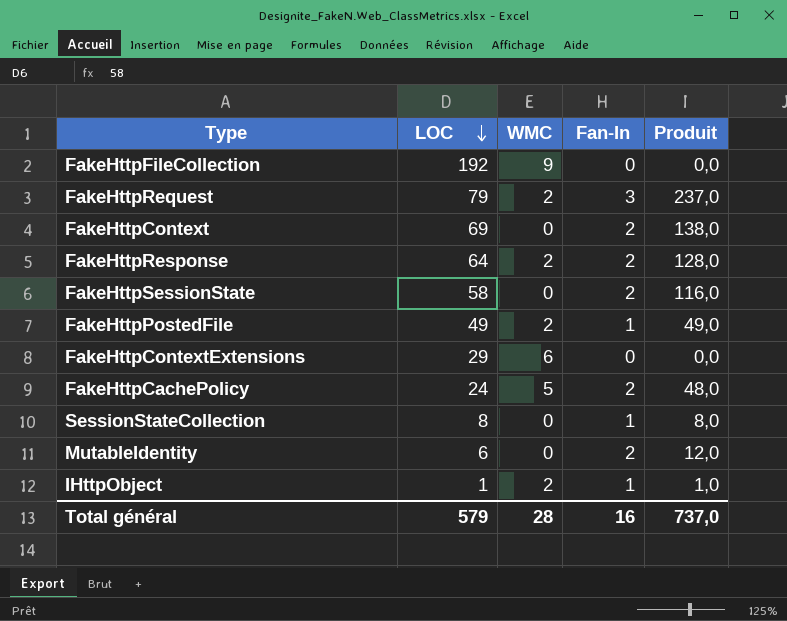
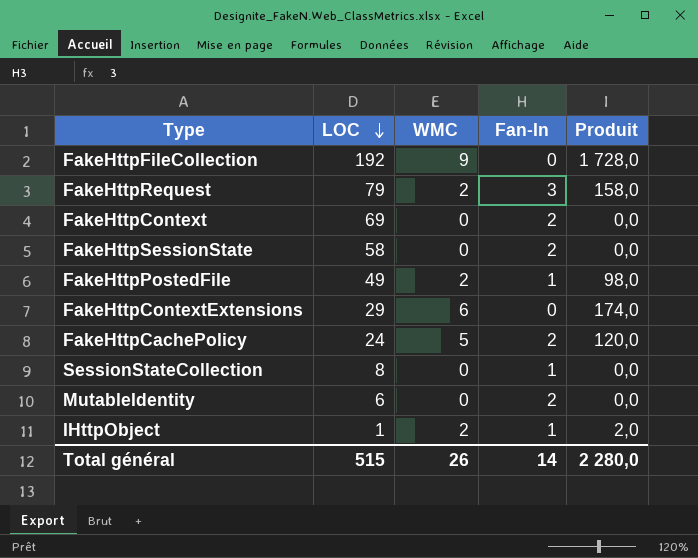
column Produit | formula: [LOC] * [Fan-In] -> [LOC] * [WMC]
row FakeHttpResponse: 64 | 2 | 2 | 128,0 -> none
Total général | LOC: 579 -> 515
Total général | WMC: 28 -> 26
Total général | Fan-In: 16 -> 14
Total général | Produit: 737,0 -> 2 280,0

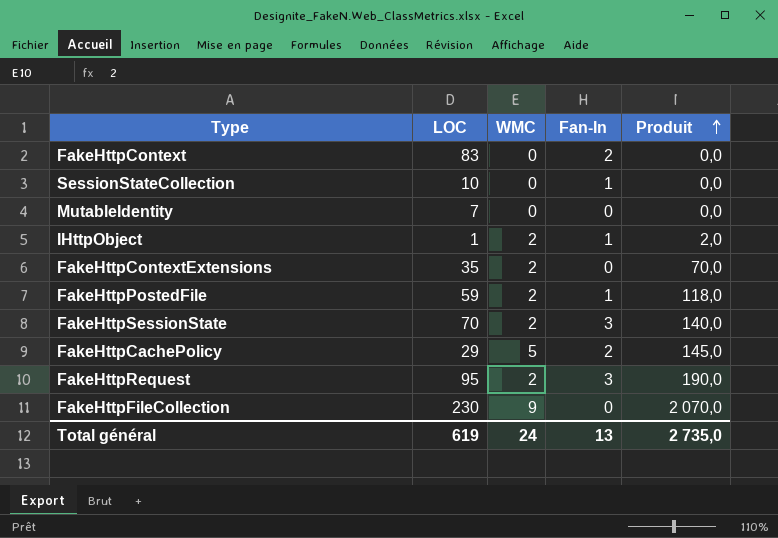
row order: LOC descending -> Produit ascending
FakeHttpContext | LOC: 69 -> 83
SessionStateCollection | LOC: 8 -> 10
MutableIdentity | LOC: 6 -> 7
MutableIdentity | Fan-In: 2 -> 0
FakeHttpContextExtensions | LOC: 29 -> 35
FakeHttpContextExtensions | WMC: 6 -> 2
FakeHttpContextExtensions | Produit: 174,0 -> 70,0
FakeHttpPostedFile | LOC: 49 -> 59
FakeHttpPostedFile | Produit: 98,0 -> 118,0
FakeHttpSessionState | LOC: 58 -> 70
FakeHttpSessionState | WMC: 0 -> 2
FakeHttpSessionState | Fan-In: 2 -> 3
FakeHttpSessionState | Produit: 0,0 -> 140,0
FakeHttpCachePolicy | LOC: 24 -> 29
FakeHttpCachePolicy | Produit: 120,0 -> 145,0
FakeHttpRequest | LOC: 79 -> 95
FakeHttpRequest | Produit: 158,0 -> 190,0
FakeHttpFileCollection | LOC: 192 -> 230
FakeHttpFileCollection | Produit: 1 728,0 -> 2 070,0
Total général | LOC: 515 -> 619
Total général | WMC: 26 -> 24
Total général | Fan-In: 14 -> 13
Total général | Produit: 2 280,0 -> 2 735,0

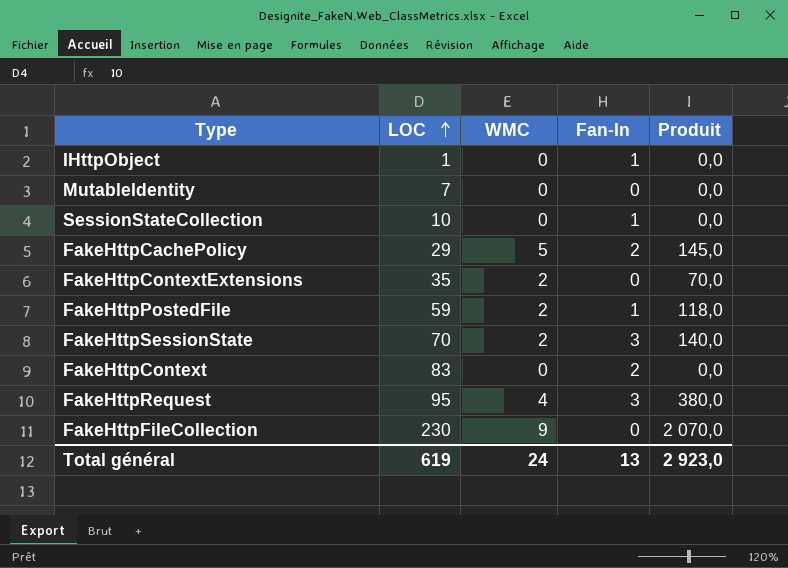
row order: Produit ascending -> LOC ascending
IHttpObject | WMC: 2 -> 0
IHttpObject | Produit: 2,0 -> 0,0
FakeHttpRequest | WMC: 2 -> 4
FakeHttpRequest | Produit: 190,0 -> 380,0
Total général | Produit: 2 735,0 -> 2 923,0

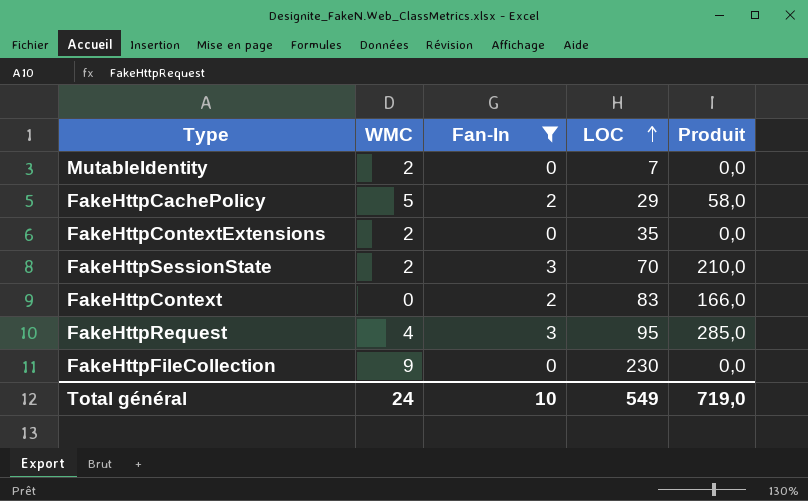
filter: none -> Fan-In != 1
column LOC | position: 2 -> 4
column Produit | formula: [LOC] * [WMC] -> [Fan-In] * [LOC]
MutableIdentity | WMC: 0 -> 2
Total général | Fan-In: 13 -> 10
Total général | LOC: 619 -> 549
Total général | Produit: 2 923,0 -> 719,0

